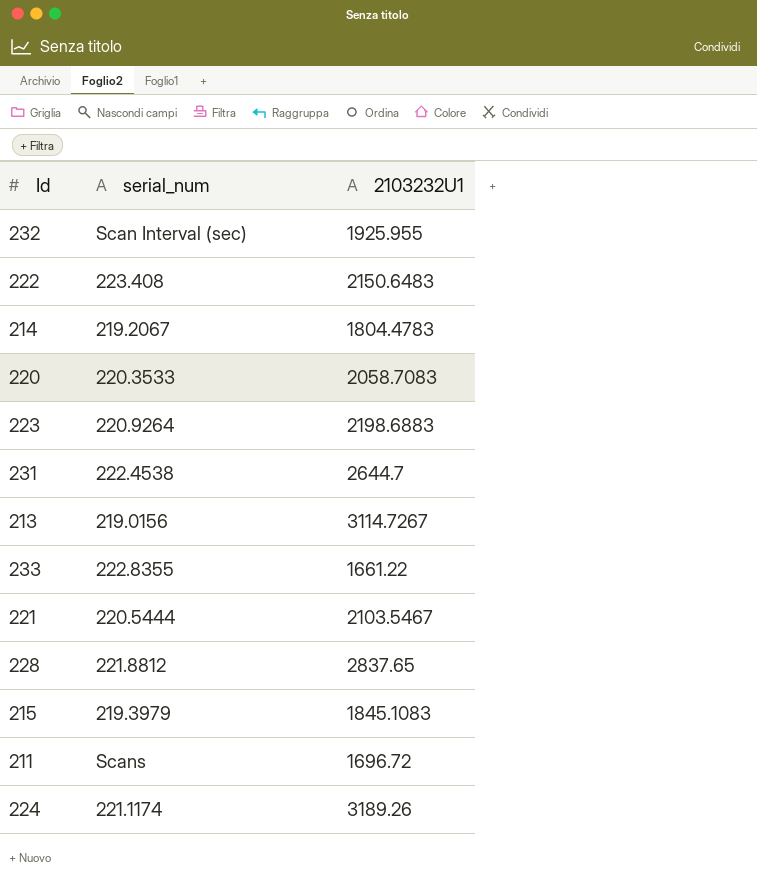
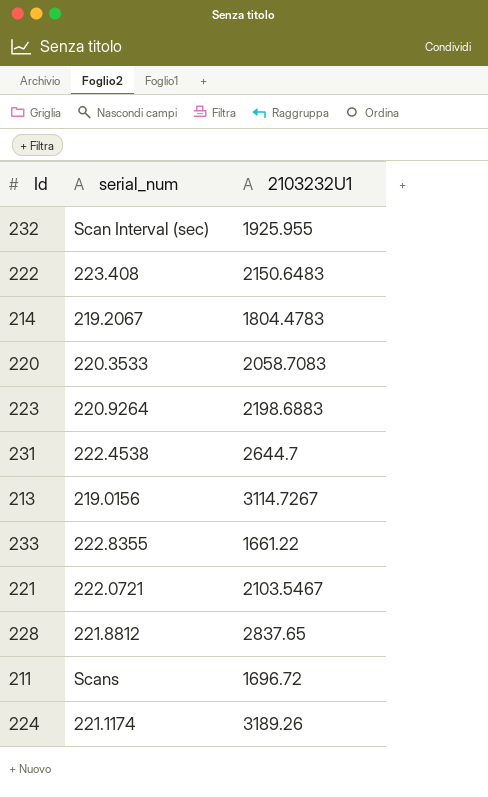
row 215: 219.3979 | 1845.1083 -> none
221 | serial_num: 220.5444 -> 222.0721

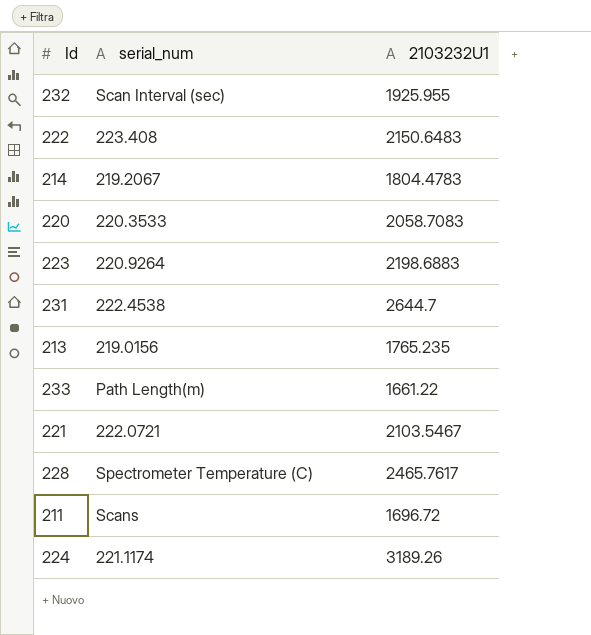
213 | 2103232U1: 3114.7267 -> 1765.235
233 | serial_num: 222.8355 -> Path Length(m)
228 | serial_num: 221.8812 -> Spectrometer Temperature (C)
228 | 2103232U1: 2837.65 -> 2465.7617

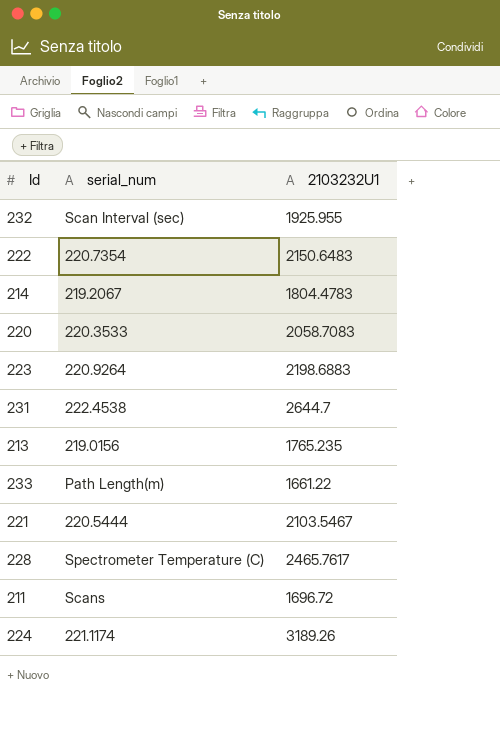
222 | serial_num: 223.408 -> 220.7354
221 | serial_num: 222.0721 -> 220.5444

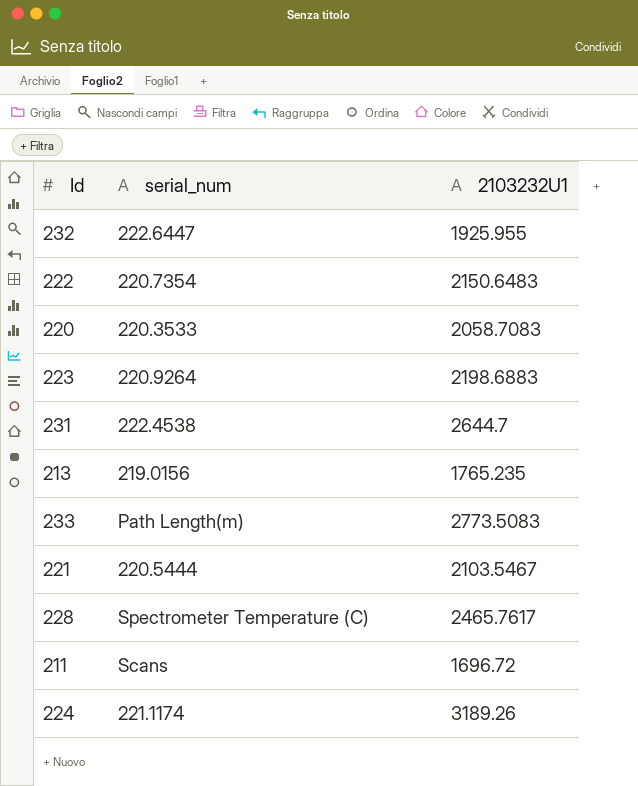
row 214: 219.2067 | 1804.4783 -> none
232 | serial_num: Scan Interval (sec) -> 222.6447
233 | 2103232U1: 1661.22 -> 2773.5083

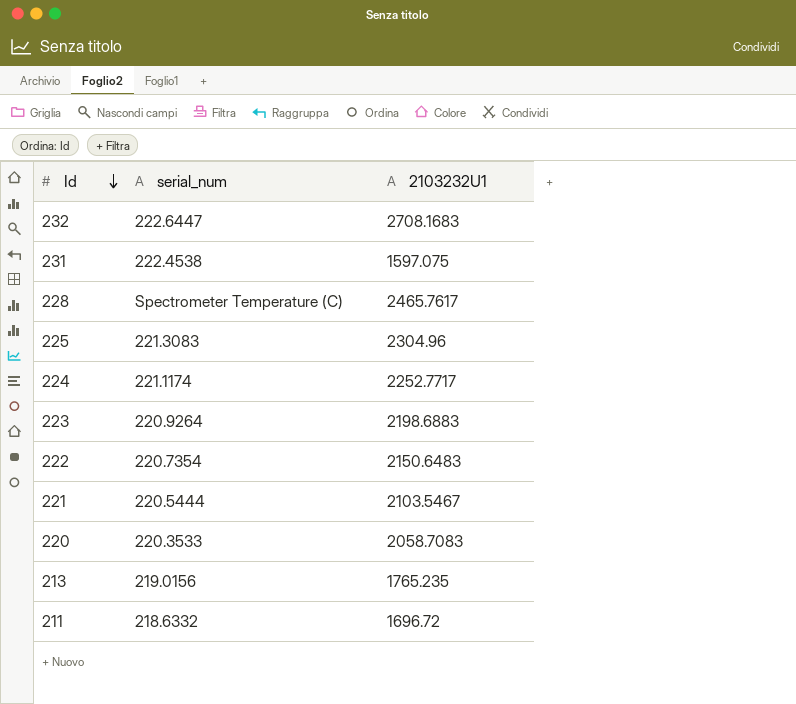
row order: none -> Id descending
row 233: Path Length(m) | 2773.5083 -> none
232 | 2103232U1: 1925.955 -> 2708.1683
231 | 2103232U1: 2644.7 -> 1597.075
row 225: none -> 221.3083 | 2304.96
224 | 2103232U1: 3189.26 -> 2252.7717
211 | serial_num: Scans -> 218.6332

